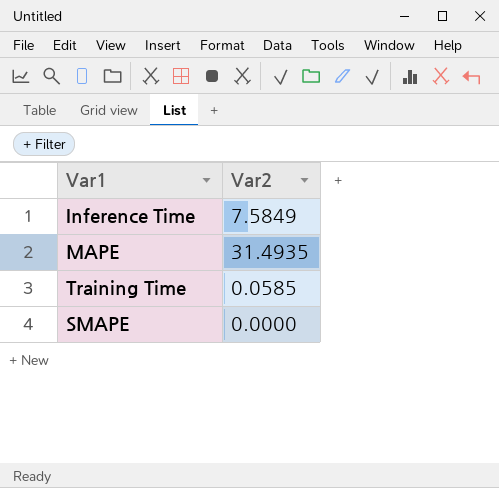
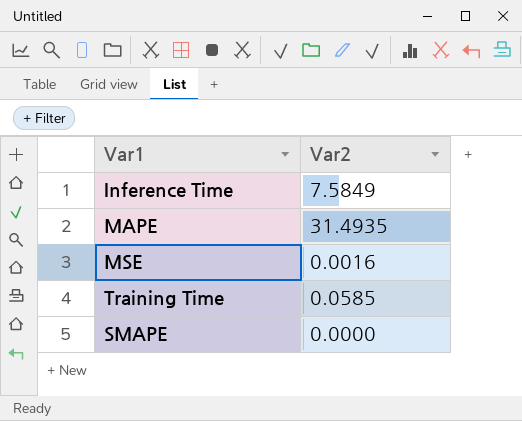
row MSE: none -> 0.0016

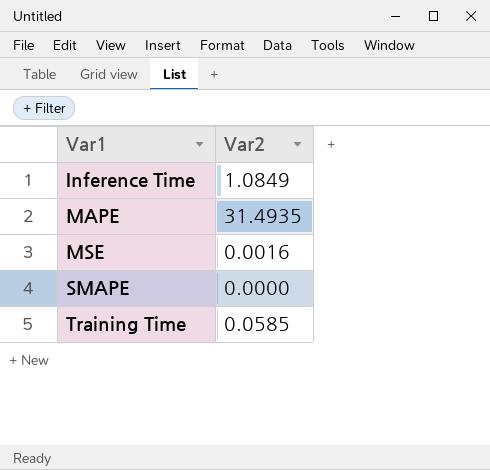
row order: none -> Var1 ascending
Inference Time | Var2: 7.5849 -> 1.0849

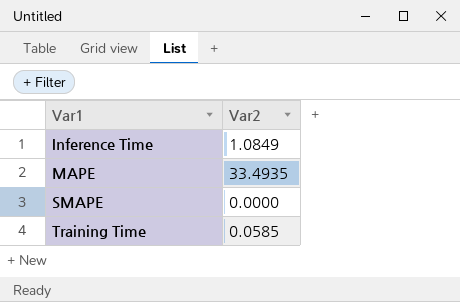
row MSE: 0.0016 -> none
MAPE | Var2: 31.4935 -> 33.4935

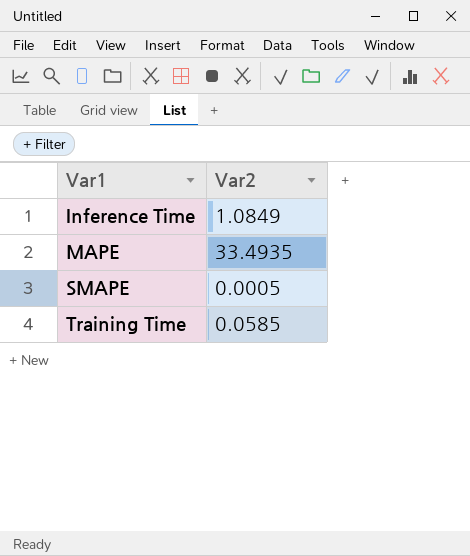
SMAPE | Var2: 0.0000 -> 0.0005

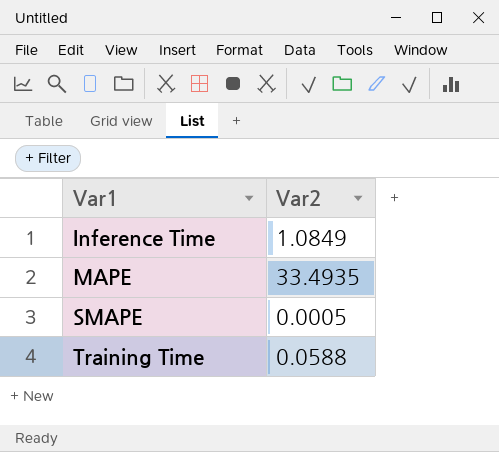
Training Time | Var2: 0.0585 -> 0.0588

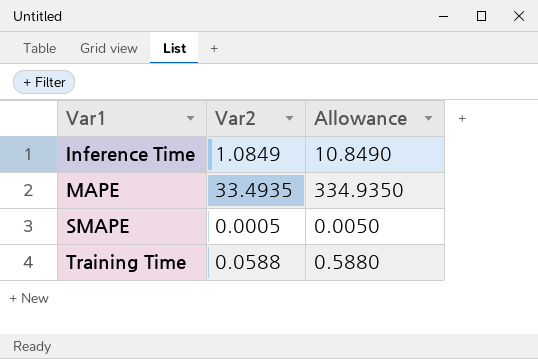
column Allowance | formula: none -> [Var2] * 10

